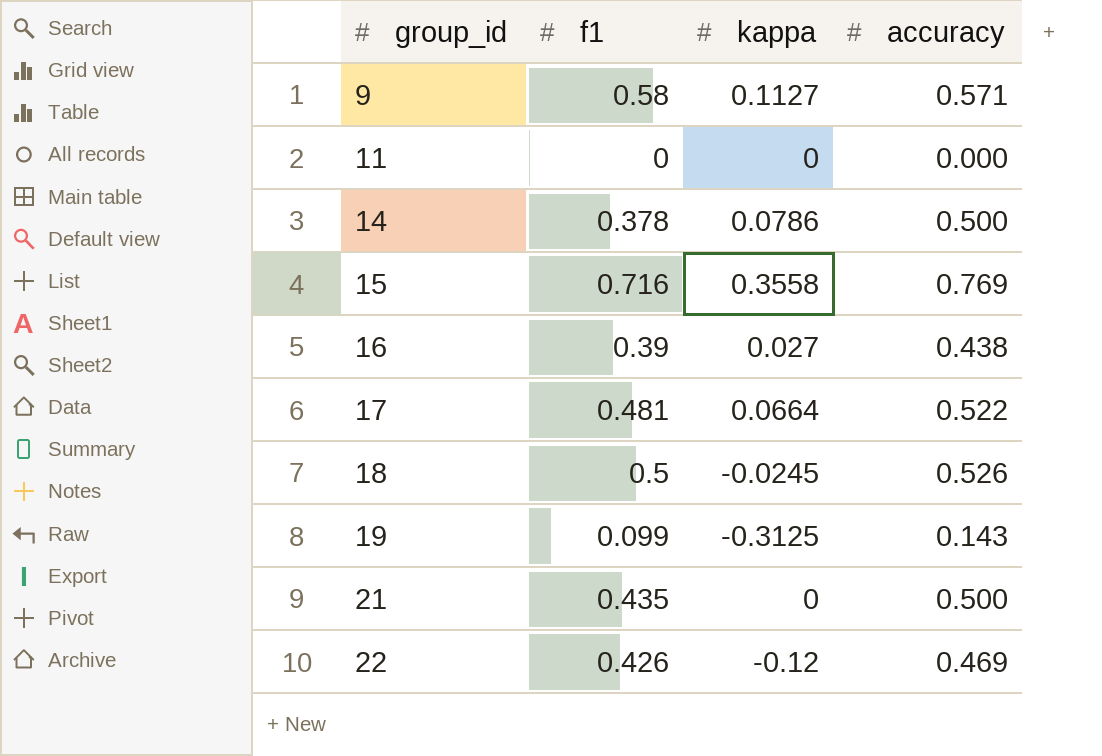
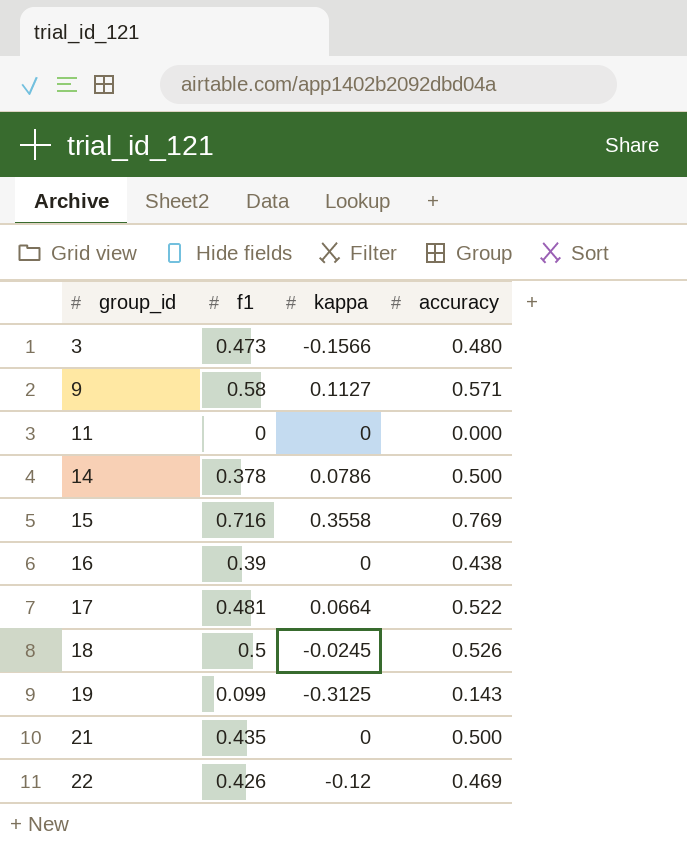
row 3: none -> 0.473 | -0.1566 | 0.480
16 | kappa: 0.027 -> 0

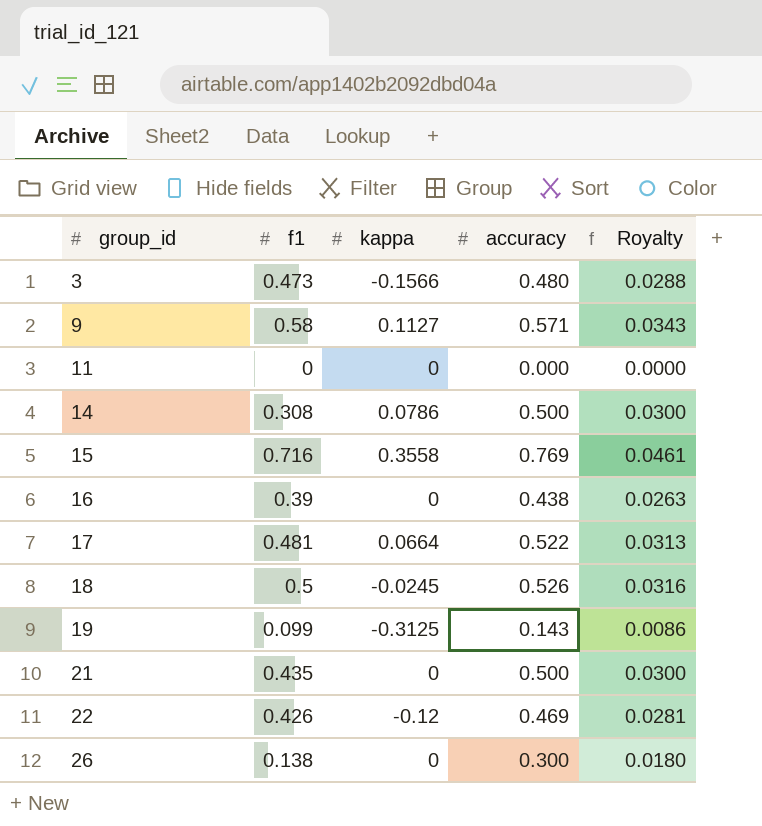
column Royalty | formula: none -> [accuracy] * 0.06
14 | f1: 0.378 -> 0.308
row 26: none -> 0.138 | 0 | 0.300 | 0.0180

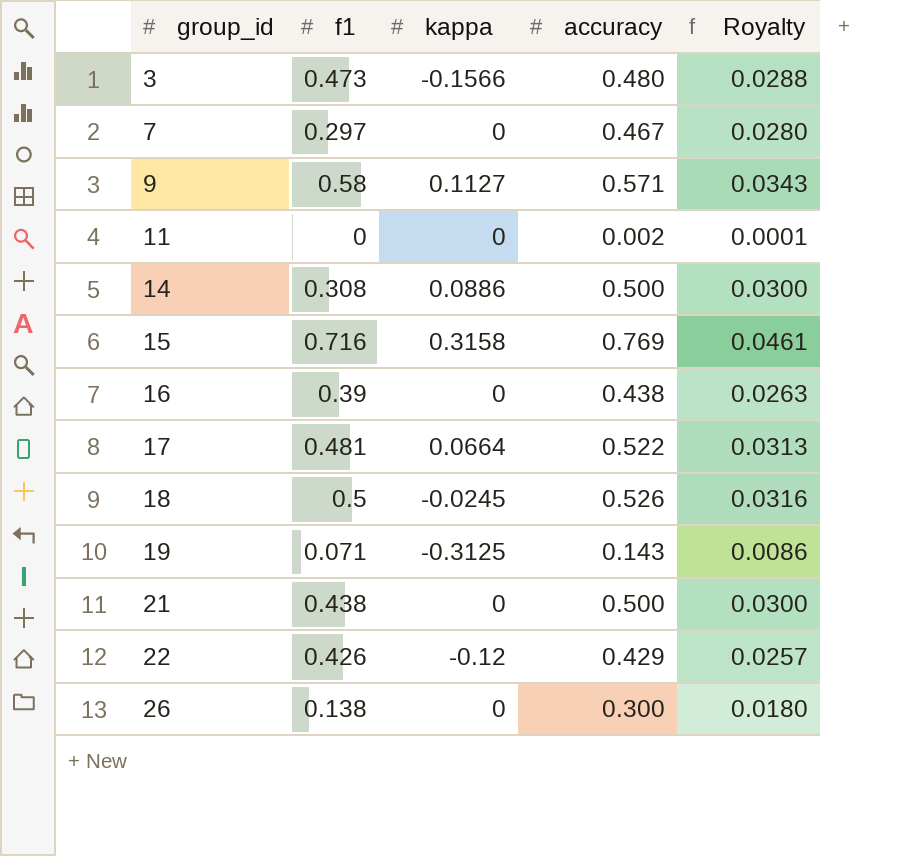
row 7: none -> 0.297 | 0 | 0.467 | 0.0280
11 | accuracy: 0.000 -> 0.002
11 | Royalty: 0.0000 -> 0.0001
14 | kappa: 0.0786 -> 0.0886
15 | kappa: 0.3558 -> 0.3158
19 | f1: 0.099 -> 0.071
21 | f1: 0.435 -> 0.438
22 | accuracy: 0.469 -> 0.429
22 | Royalty: 0.0281 -> 0.0257

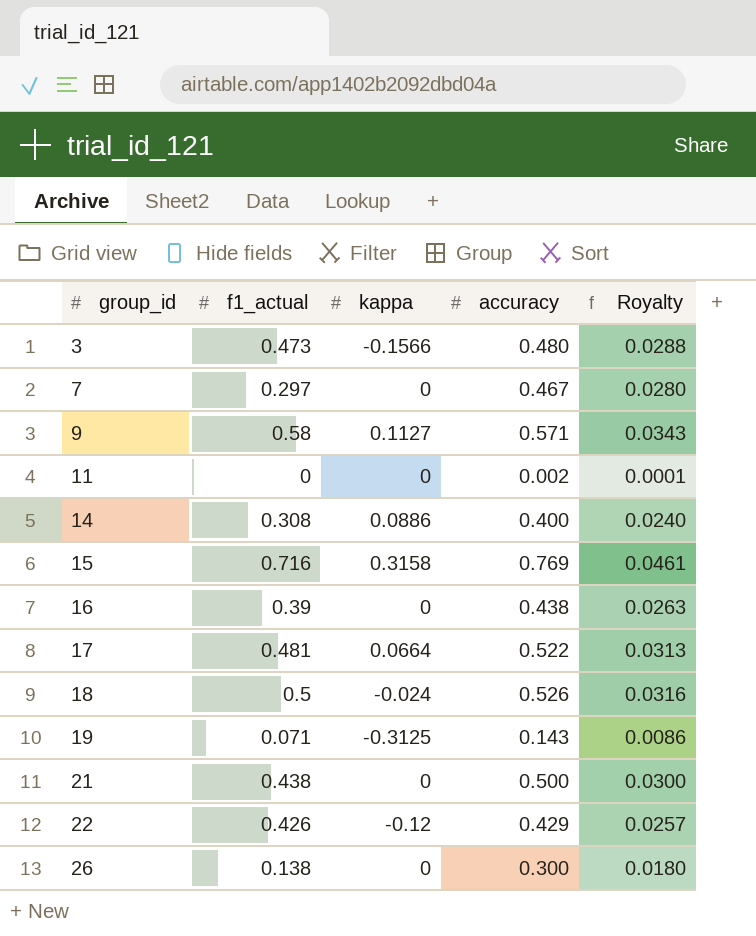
column name: f1 -> f1_actual
14 | accuracy: 0.500 -> 0.400
14 | Royalty: 0.0300 -> 0.0240
18 | kappa: -0.0245 -> -0.024

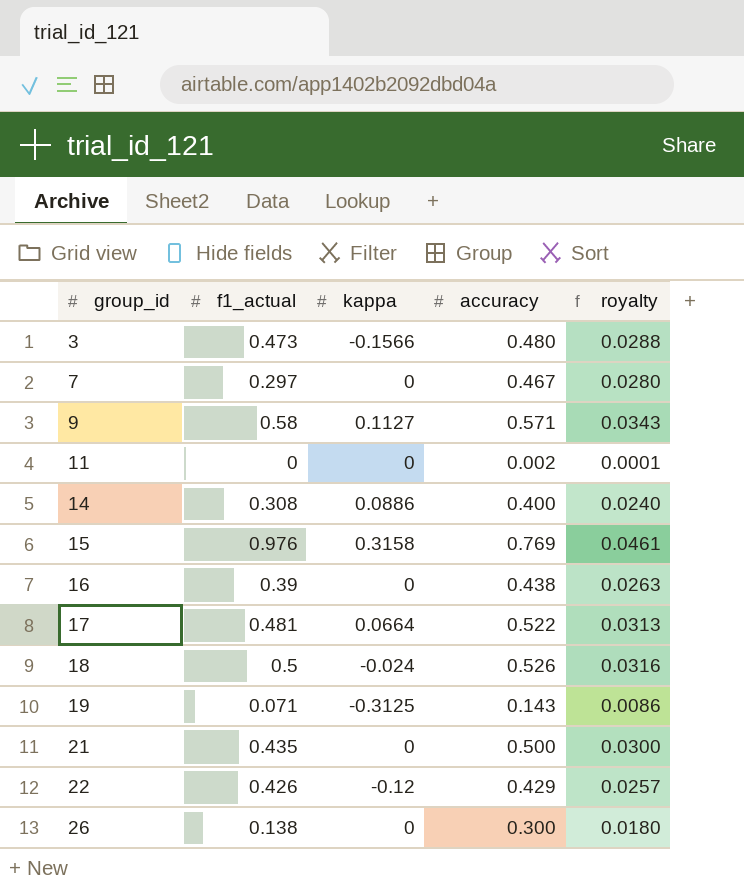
column name: Royalty -> royalty
15 | f1_actual: 0.716 -> 0.976
21 | f1_actual: 0.438 -> 0.435

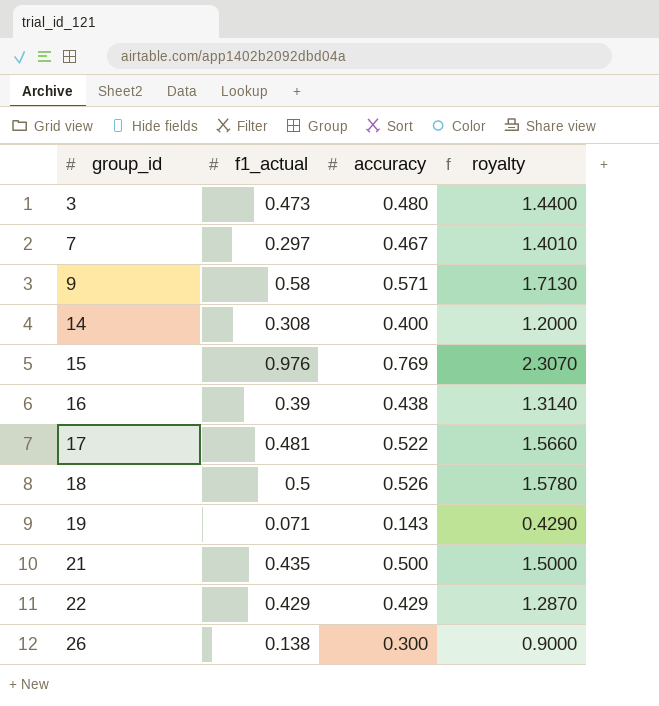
column kappa | position: 3 -> none
column royalty | formula: [accuracy] * 0.06 -> [accuracy] * 3
row 11: 0 | 0 | 0.002 | 0.0001 -> none
22 | f1_actual: 0.426 -> 0.429

